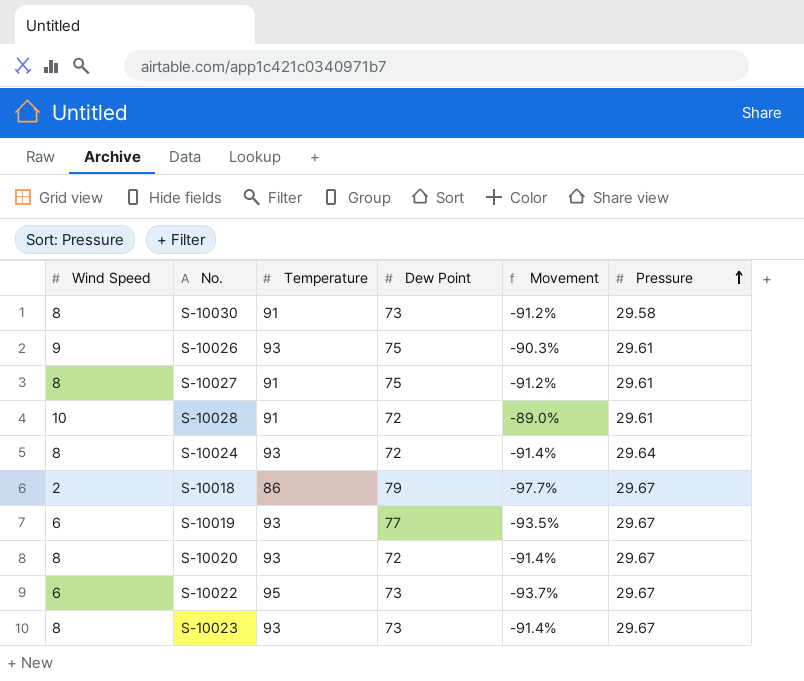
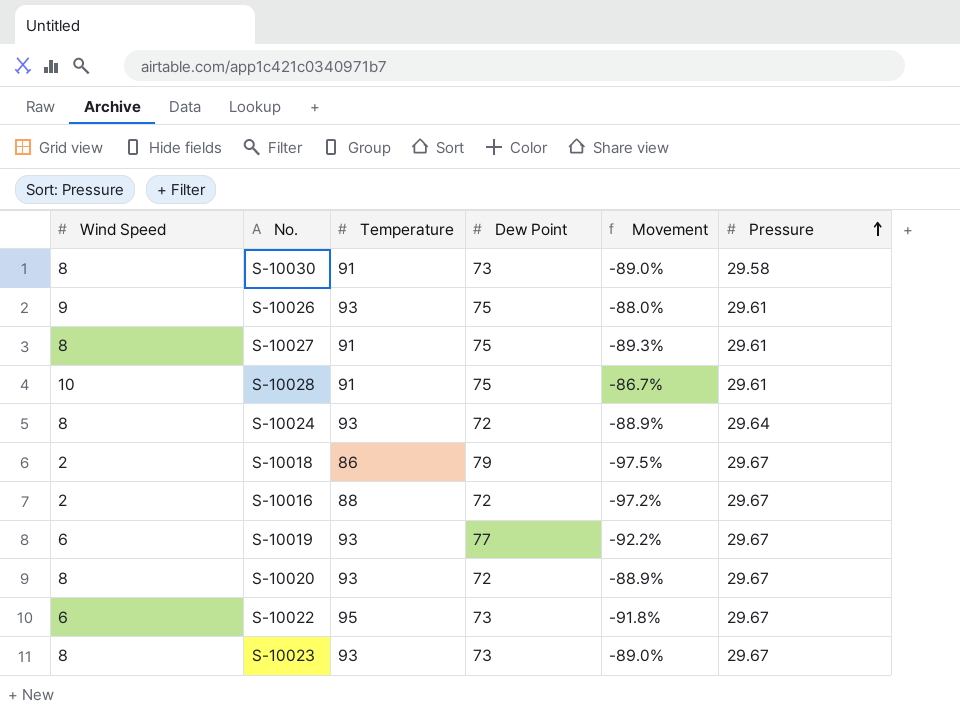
column Movement | formula: ([Wind Speed] - [Temperature]) / [Temperature] -> ([Wind Speed] - [Dew Point]) / [Dew Point]
S-10028 | Dew Point: 72 -> 75
row S-10016: none -> 2 | 88 | 72 | -97.2% | 29.67

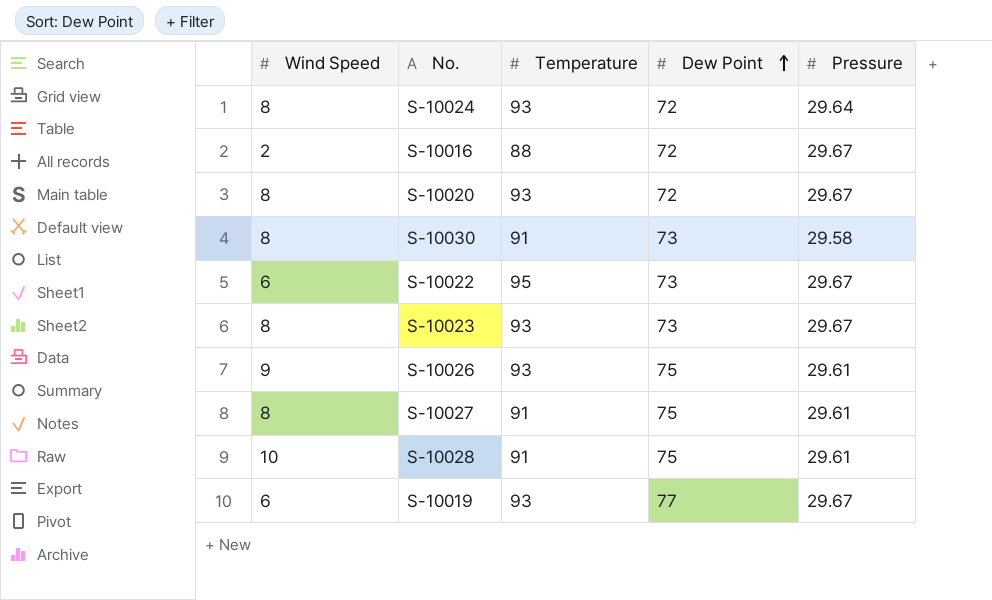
row order: Pressure ascending -> Dew Point ascending
column Movement | formula: ([Wind Speed] - [Dew Point]) / [Dew Point] -> none
row S-10018: 2 | 86 | 79 | -97.5% | 29.67 -> none

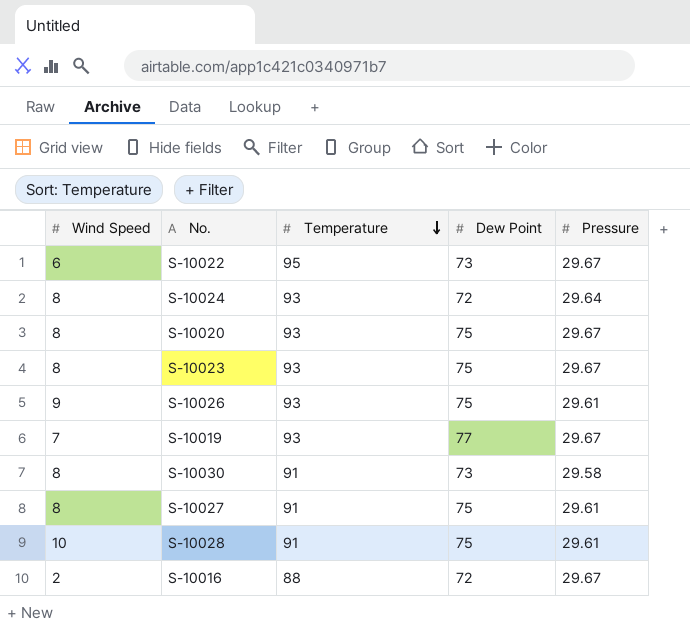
row order: Dew Point ascending -> Temperature descending
S-10020 | Dew Point: 72 -> 75
S-10023 | Dew Point: 73 -> 75
S-10019 | Wind Speed: 6 -> 7

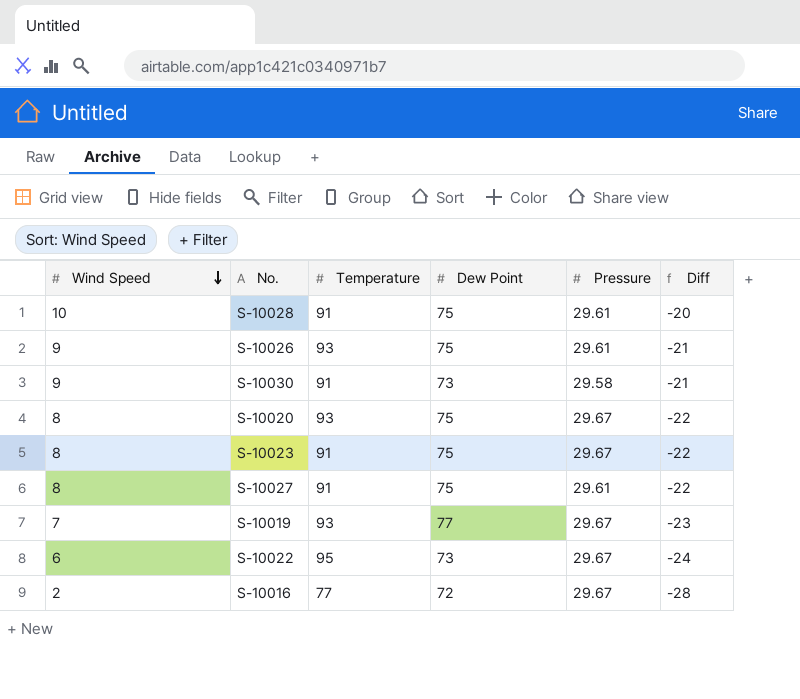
row order: Temperature descending -> Wind Speed descending
column Diff | formula: none -> [Wind Speed] - [Pressure]
row S-10024: 8 | 93 | 72 | 29.64 -> none
S-10030 | Wind Speed: 8 -> 9
S-10023 | Temperature: 93 -> 91
S-10016 | Temperature: 88 -> 77

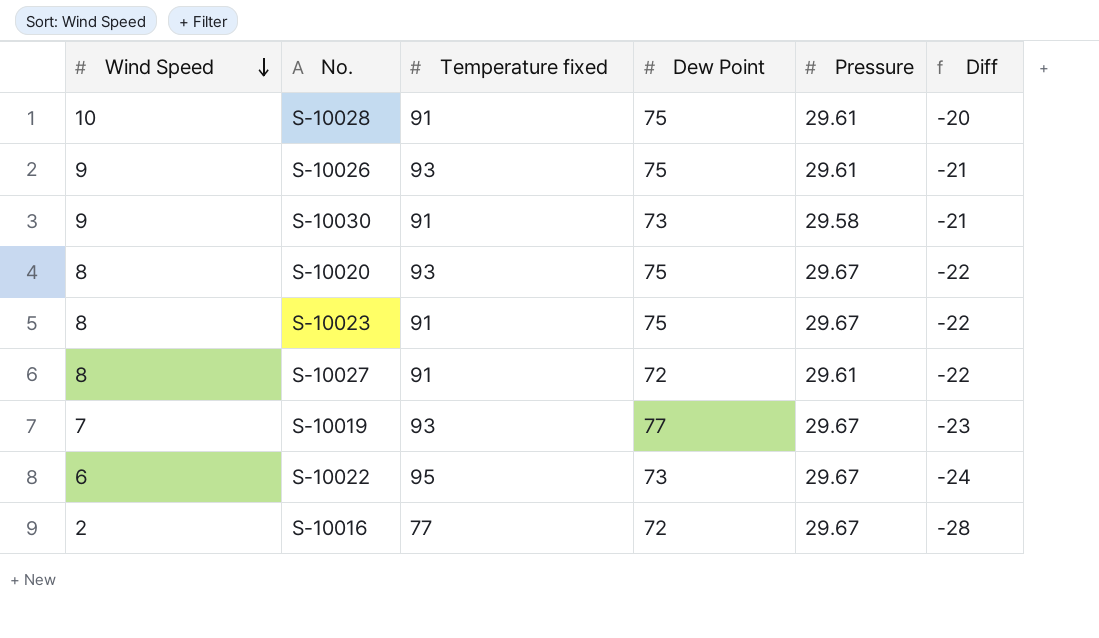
column name: Temperature -> Temperature fixed
S-10027 | Dew Point: 75 -> 72

